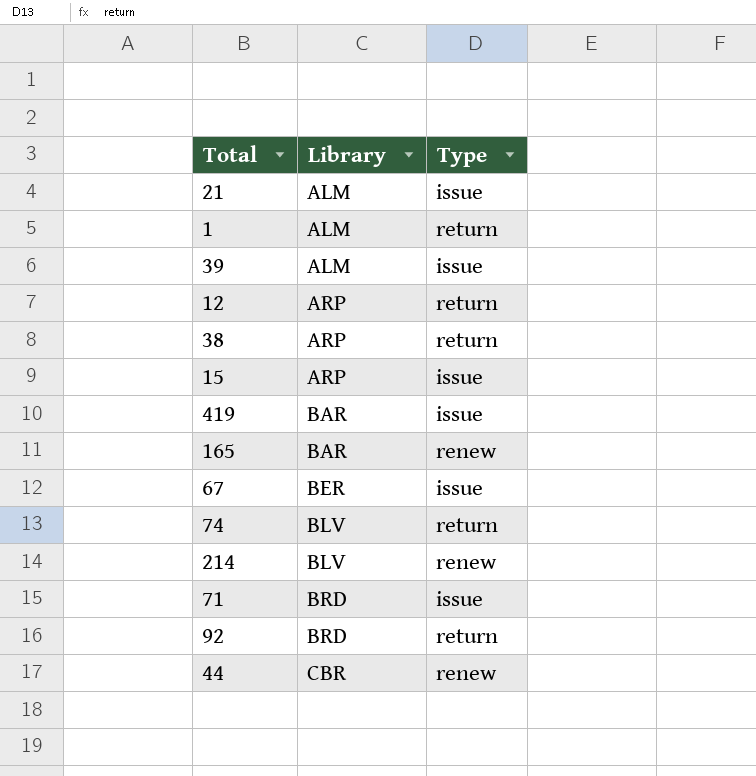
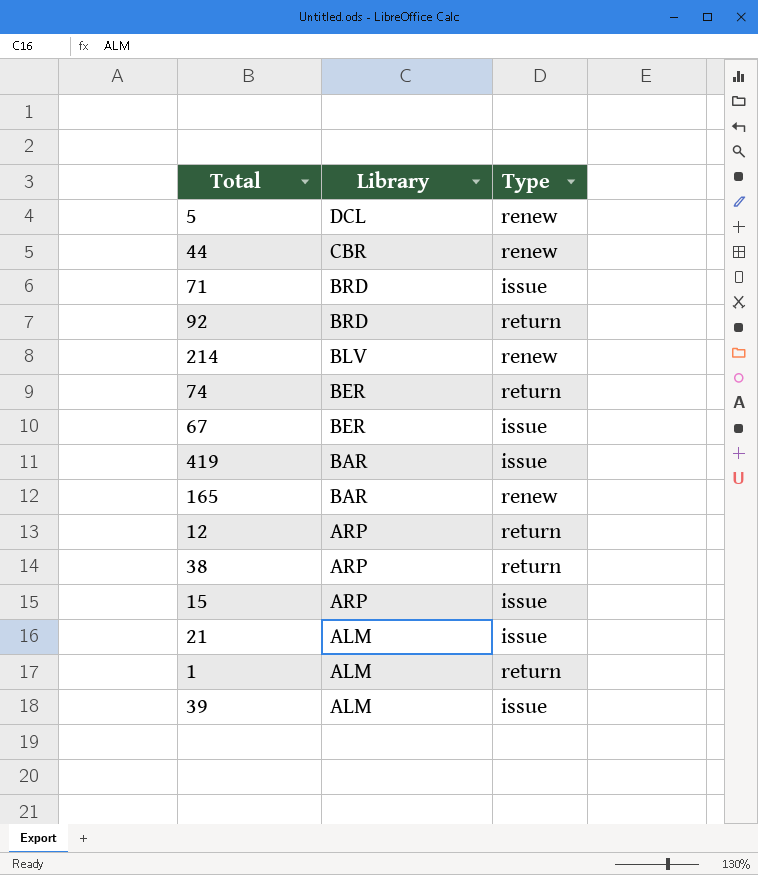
row order: Library ascending -> Library descending
row 5: none -> DCL | renew
74 | Library: BLV -> BER

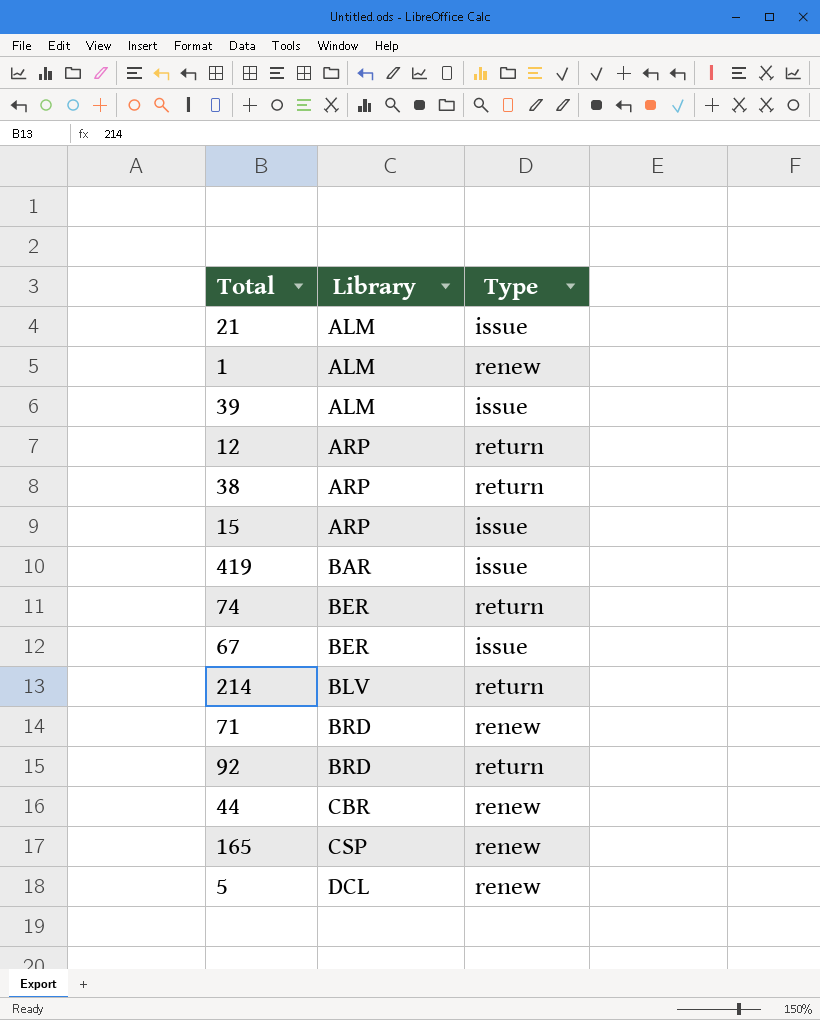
row order: Library descending -> Library ascending
1 | Type: return -> renew
214 | Type: renew -> return
71 | Type: issue -> renew
165 | Library: BAR -> CSP

